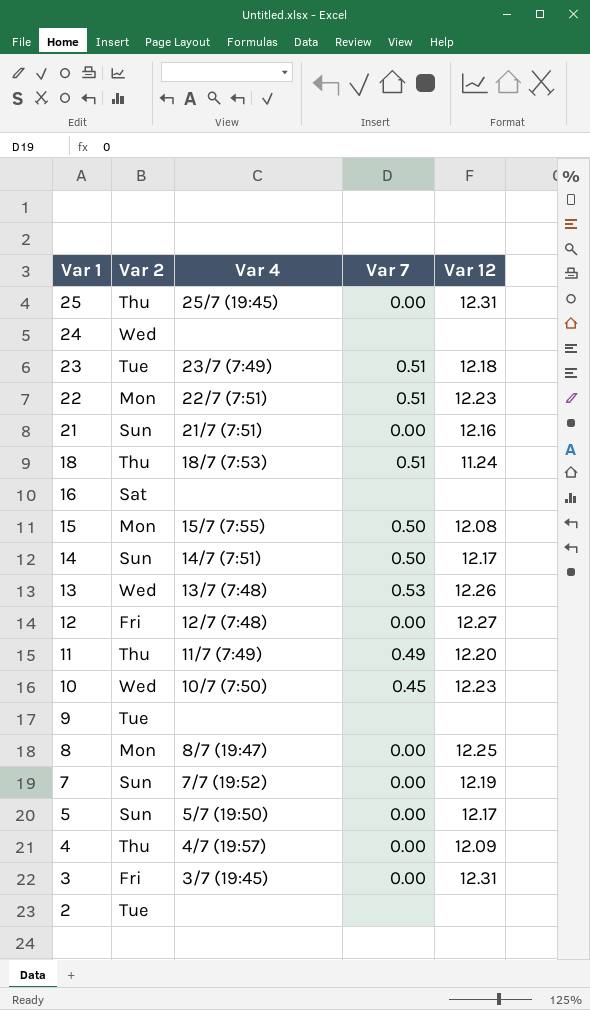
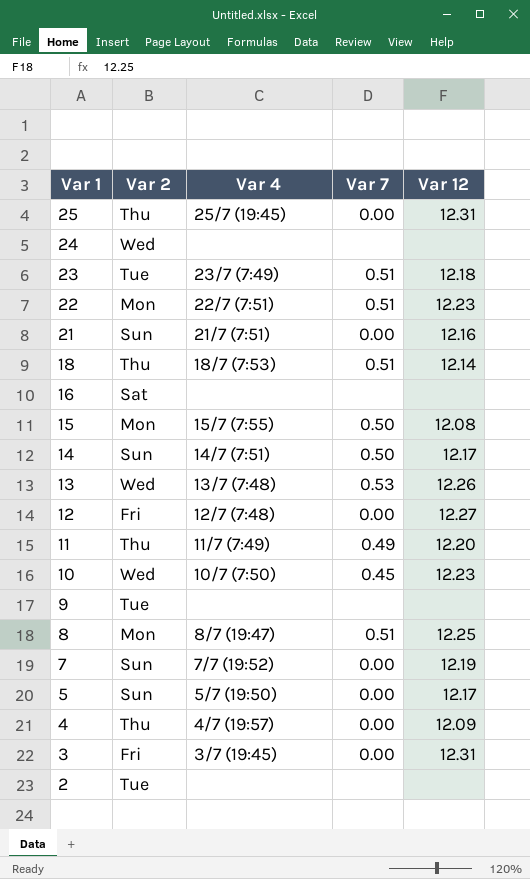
18 | Var 12: 11.24 -> 12.14
8 | Var 7: 0.00 -> 0.51

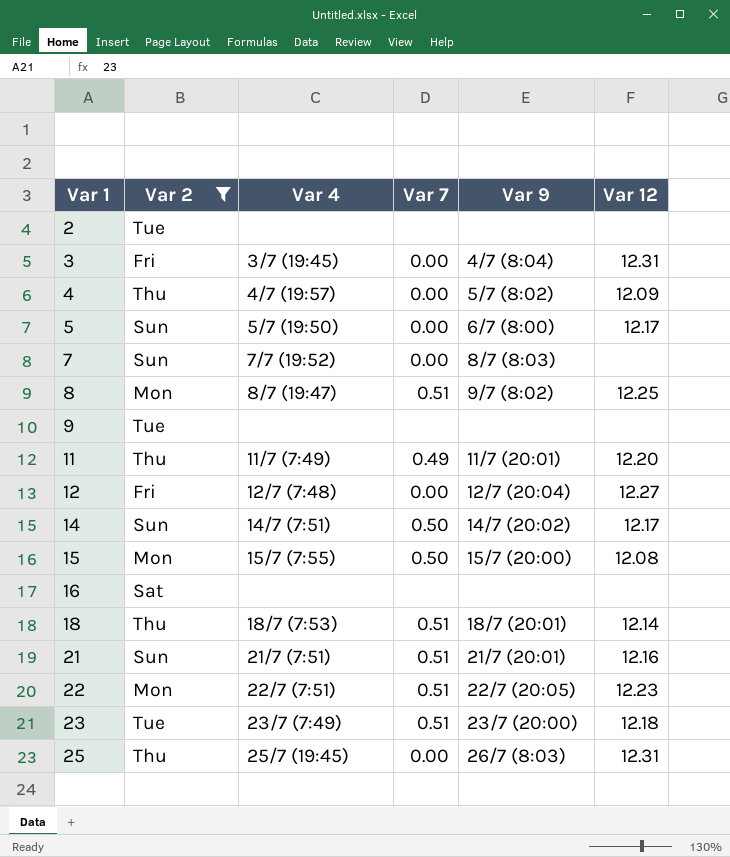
filter: none -> Var 2 != Wed
row order: Var 1 descending -> Var 1 ascending
column Var 9 | position: none -> 5
7 | Var 12: 12.19 -> none
21 | Var 7: 0.00 -> 0.51

